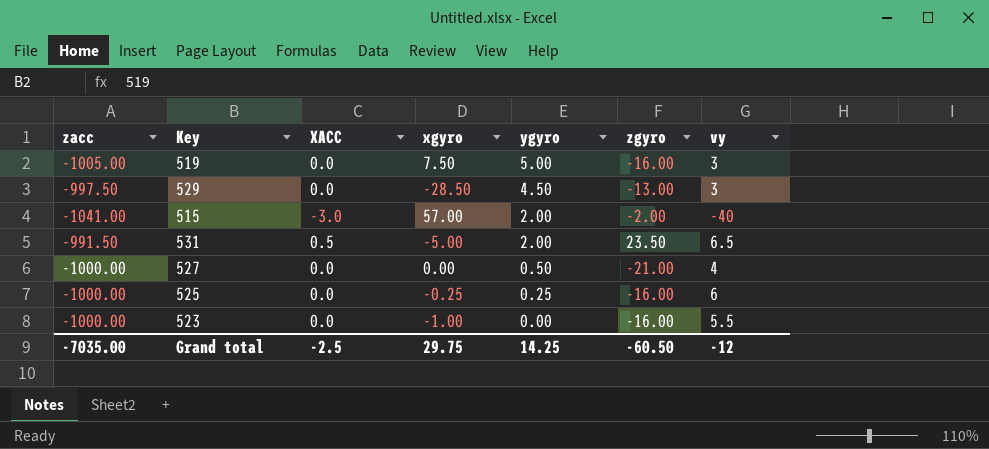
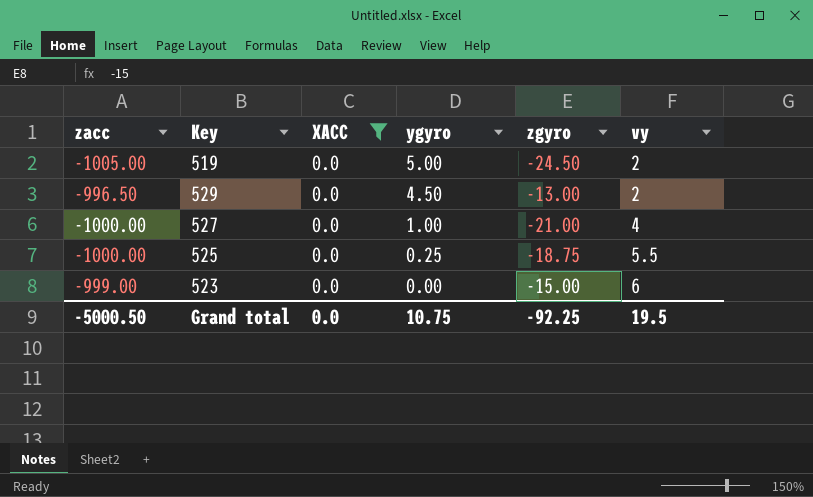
filter: none -> XACC = 0.0
column xgyro | position: 4 -> none
519 | zgyro: -16.00 -> -24.50
519 | vy: 3 -> 2
529 | zacc: -997.50 -> -996.50
529 | vy: 3 -> 2
527 | ygyro: 0.50 -> 1.00
525 | zgyro: -16.00 -> -18.75
525 | vy: 6 -> 5.5
523 | zacc: -1000.00 -> -999.00
523 | zgyro: -16.00 -> -15.00
523 | vy: 5.5 -> 6
Grand total | zacc: -7035.00 -> -5000.50
Grand total | XACC: -2.5 -> 0.0
Grand total | ygyro: 14.25 -> 10.75
Grand total | zgyro: -60.50 -> -92.25
Grand total | vy: -12 -> 19.5

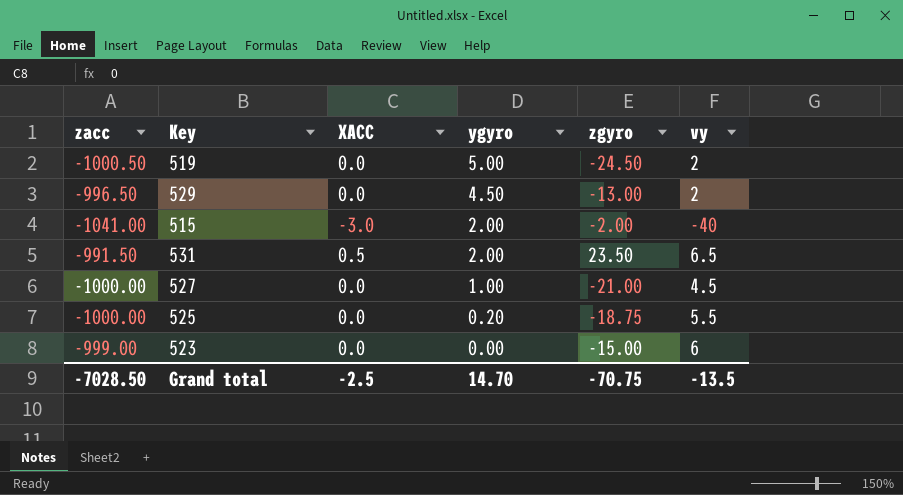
filter: XACC = 0.0 -> none
519 | zacc: -1005.00 -> -1000.50
527 | vy: 4 -> 4.5
525 | ygyro: 0.25 -> 0.20
Grand total | zacc: -5000.50 -> -7028.50
Grand total | XACC: 0.0 -> -2.5
Grand total | ygyro: 10.75 -> 14.70
Grand total | zgyro: -92.25 -> -70.75
Grand total | vy: 19.5 -> -13.5

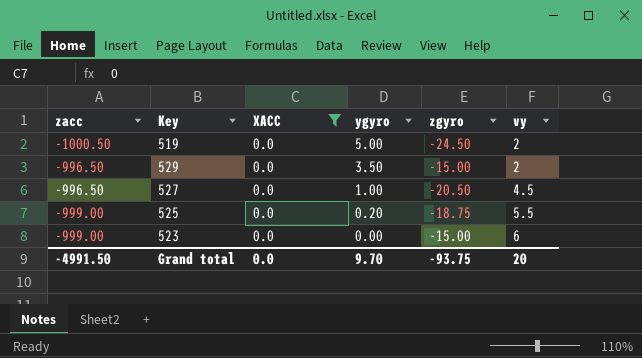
filter: none -> XACC = 0.0
529 | ygyro: 4.50 -> 3.50
529 | zgyro: -13.00 -> -15.00
527 | zacc: -1000.00 -> -996.50
527 | zgyro: -21.00 -> -20.50
525 | zacc: -1000.00 -> -999.00
Grand total | zacc: -7028.50 -> -4991.50
Grand total | XACC: -2.5 -> 0.0
Grand total | ygyro: 14.70 -> 9.70
Grand total | zgyro: -70.75 -> -93.75
Grand total | vy: -13.5 -> 20

